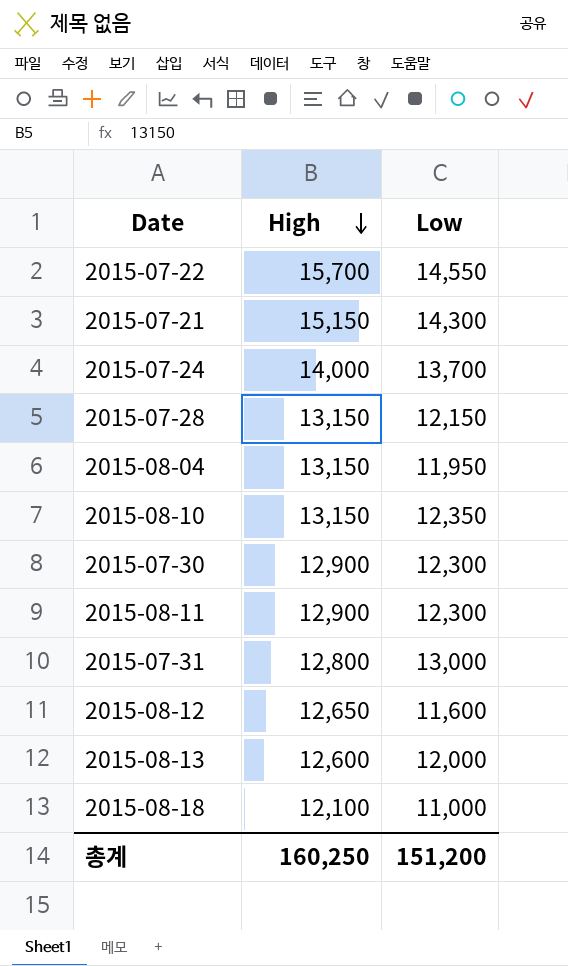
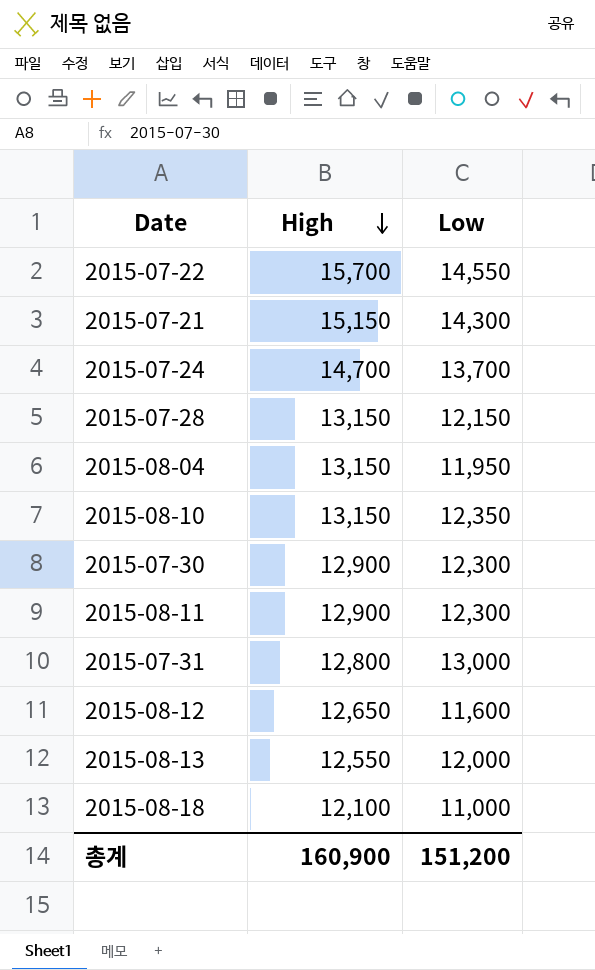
2015-07-24 | High: 14,000 -> 14,700
2015-08-13 | High: 12,600 -> 12,550
총계 | High: 160,250 -> 160,900

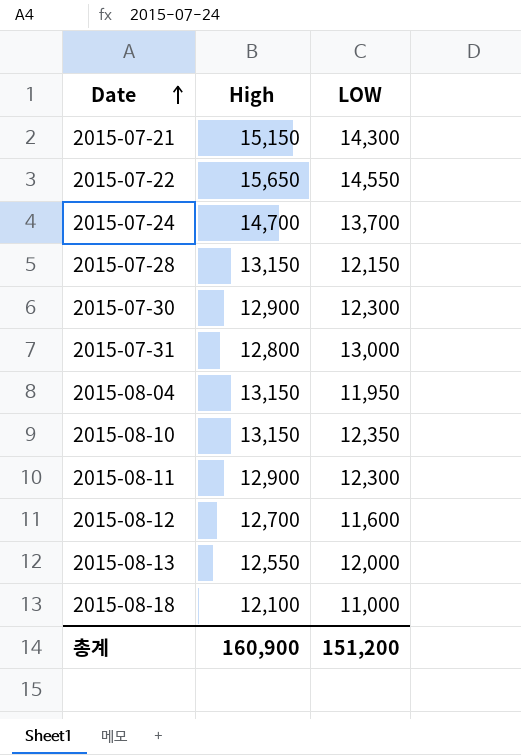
row order: High descending -> Date ascending
column name: Low -> LOW
2015-07-22 | High: 15,700 -> 15,650
2015-08-12 | High: 12,650 -> 12,700

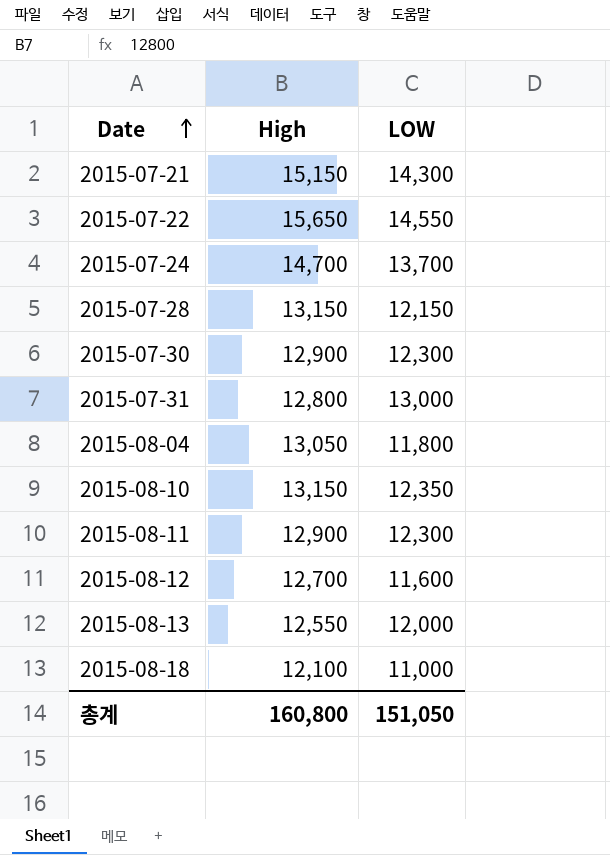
2015-08-04 | High: 13,150 -> 13,050
2015-08-04 | LOW: 11,950 -> 11,800
총계 | High: 160,900 -> 160,800
총계 | LOW: 151,200 -> 151,050

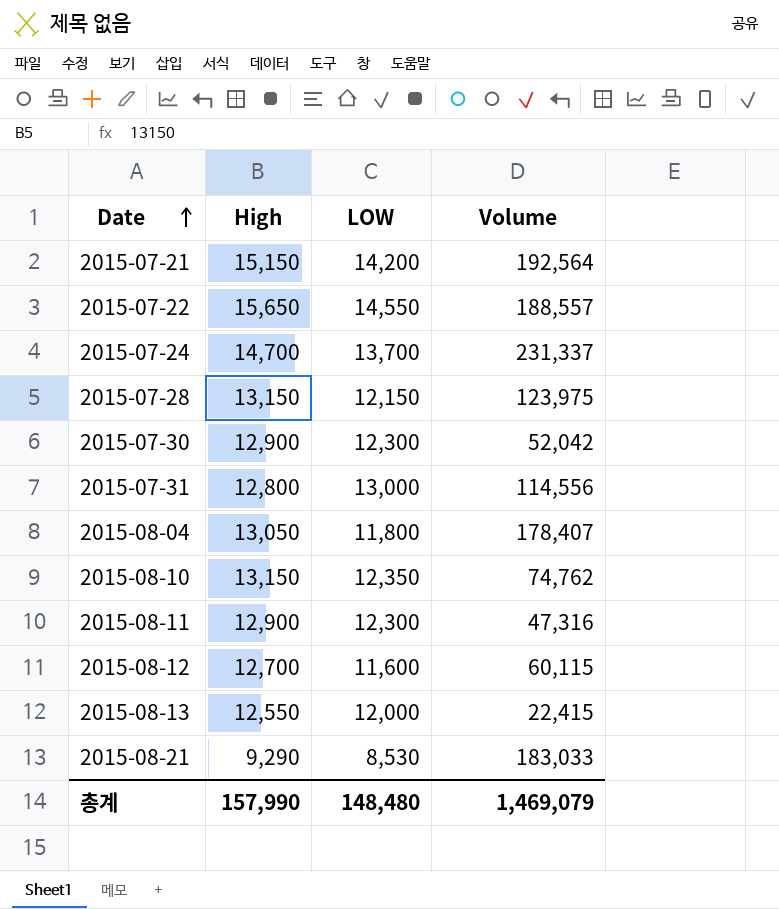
column Volume | position: none -> 4
row 2015-08-18: 12,100 | 11,000 -> none
2015-07-21 | LOW: 14,300 -> 14,200
row 2015-08-21: none -> 9,290 | 8,530 | 183,033
총계 | High: 160,800 -> 157,990
총계 | LOW: 151,050 -> 148,480

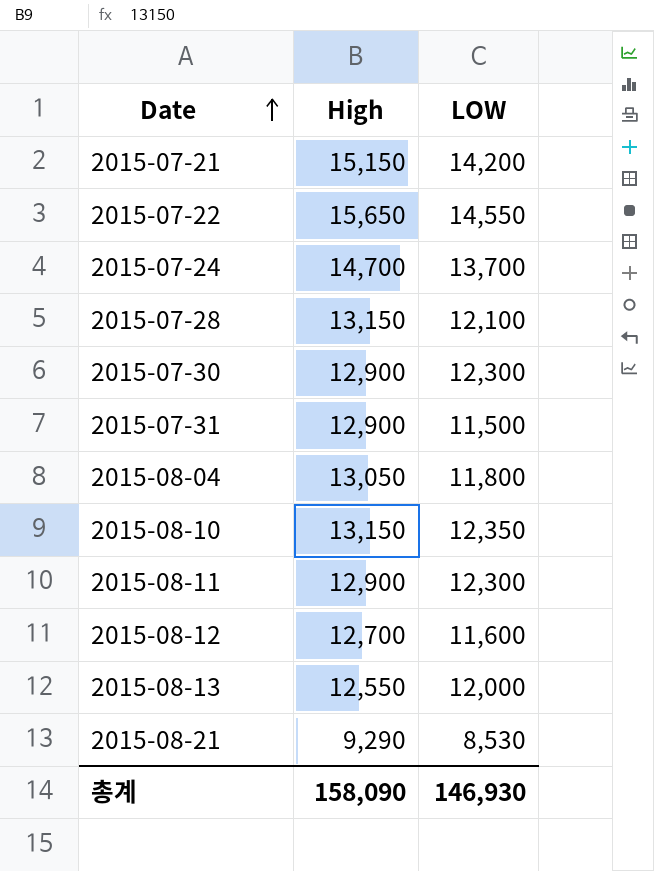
column Volume | position: 4 -> none
2015-07-28 | LOW: 12,150 -> 12,100
2015-07-31 | High: 12,800 -> 12,900
2015-07-31 | LOW: 13,000 -> 11,500
총계 | High: 157,990 -> 158,090
총계 | LOW: 148,480 -> 146,930

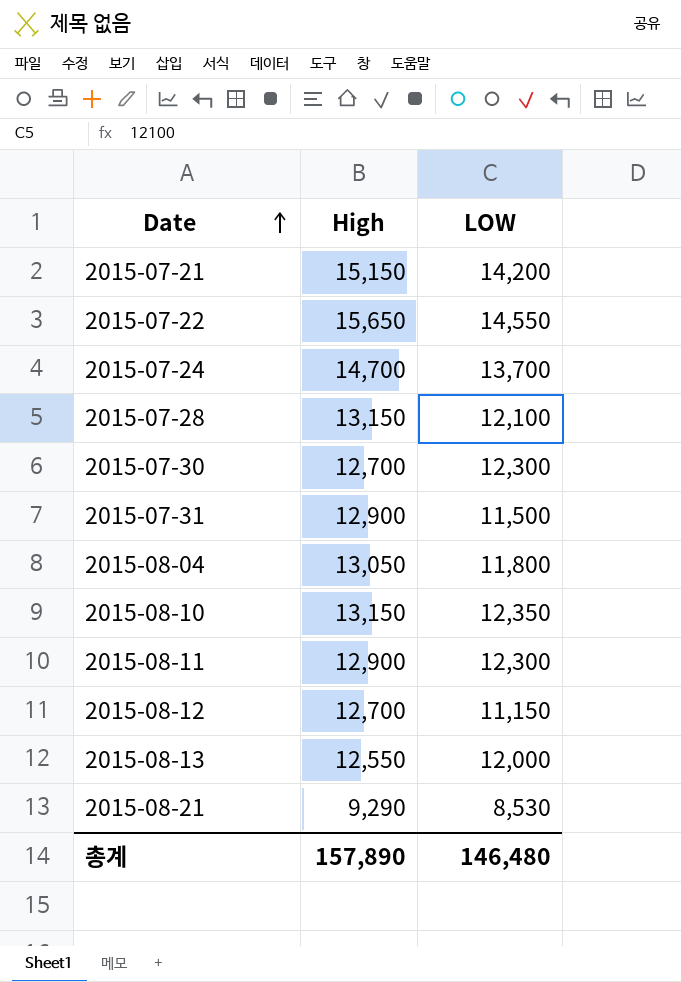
2015-07-30 | High: 12,900 -> 12,700
2015-08-12 | LOW: 11,600 -> 11,150
총계 | High: 158,090 -> 157,890
총계 | LOW: 146,930 -> 146,480

